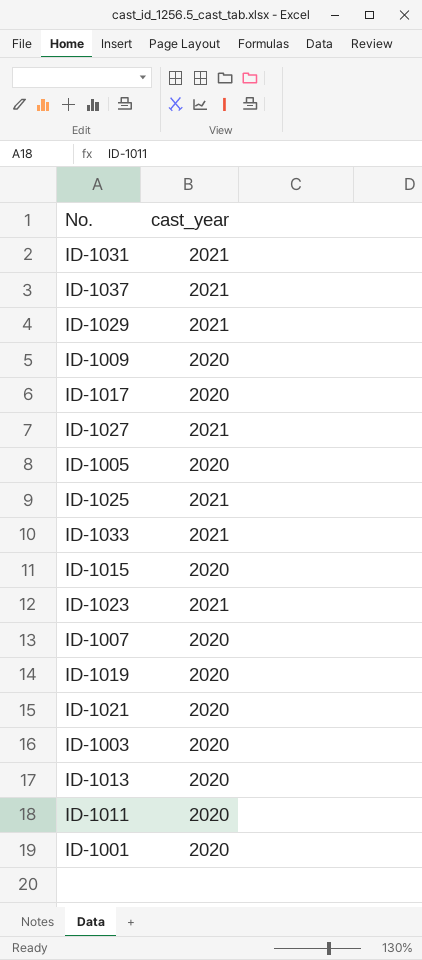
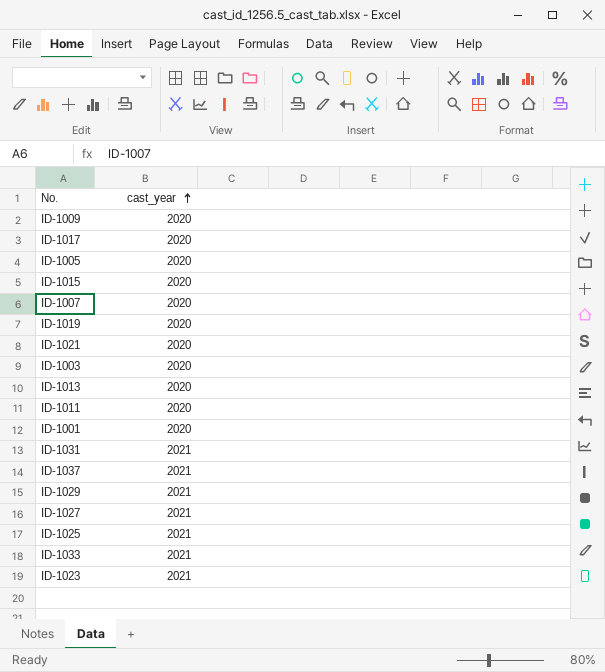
row order: none -> cast_year ascending

